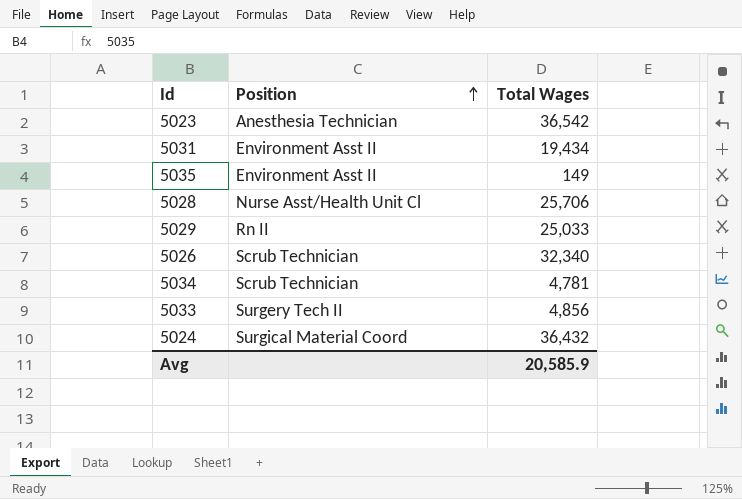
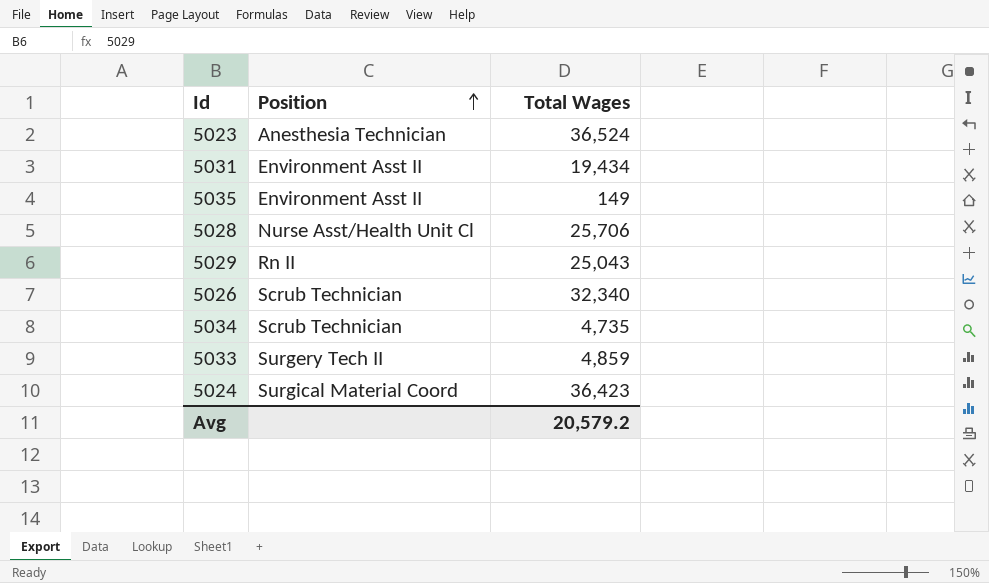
5023 | Total Wages: 36,542 -> 36,524
5029 | Total Wages: 25,033 -> 25,043
5034 | Total Wages: 4,781 -> 4,735
5033 | Total Wages: 4,856 -> 4,859
5024 | Total Wages: 36,432 -> 36,423
Avg | Total Wages: 20,585.9 -> 20,579.2

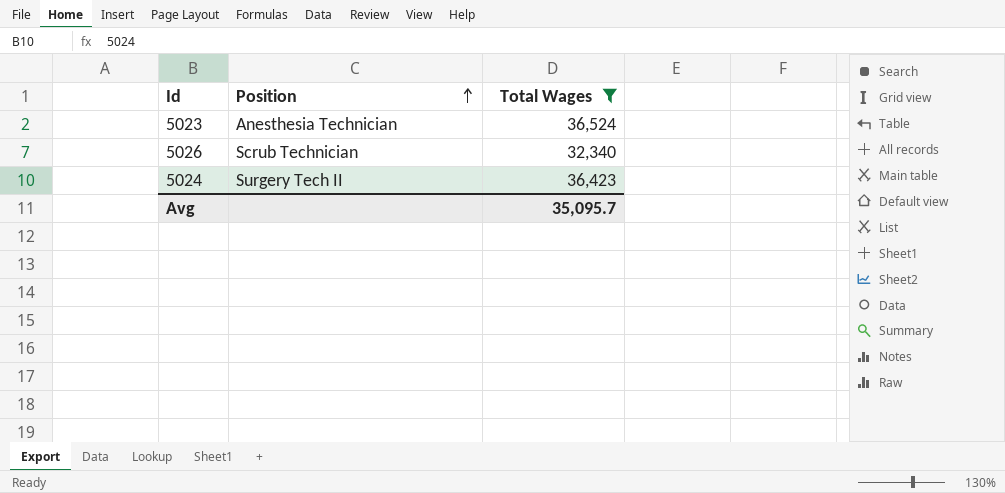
filter: none -> Total Wages >= 32,340
5024 | Position: Surgical Material Coord -> Surgery Tech II
Avg | Total Wages: 20,579.2 -> 35,095.7

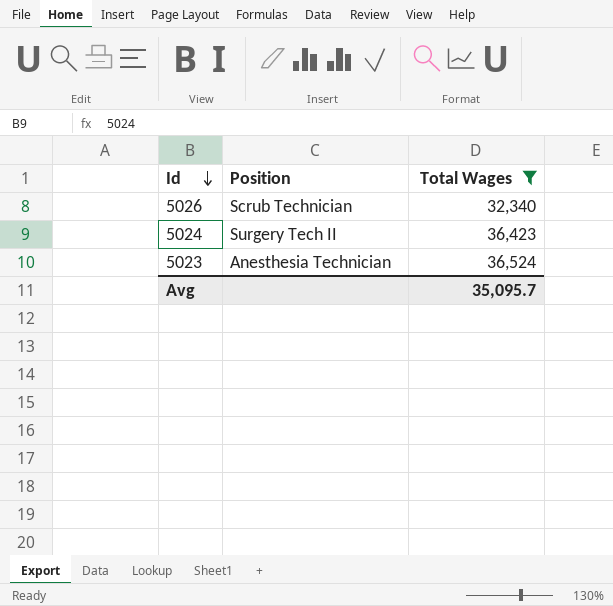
row order: Position ascending -> Id descending

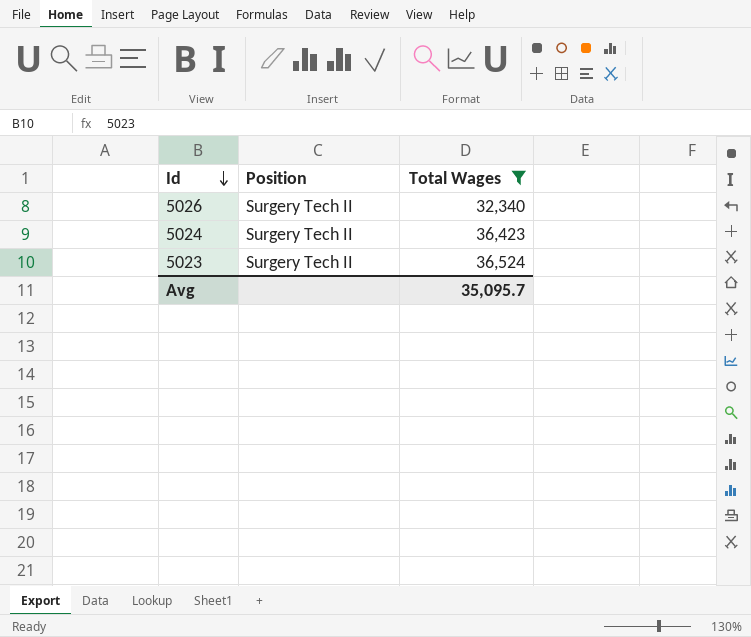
5026 | Position: Scrub Technician -> Surgery Tech II
5023 | Position: Anesthesia Technician -> Surgery Tech II

